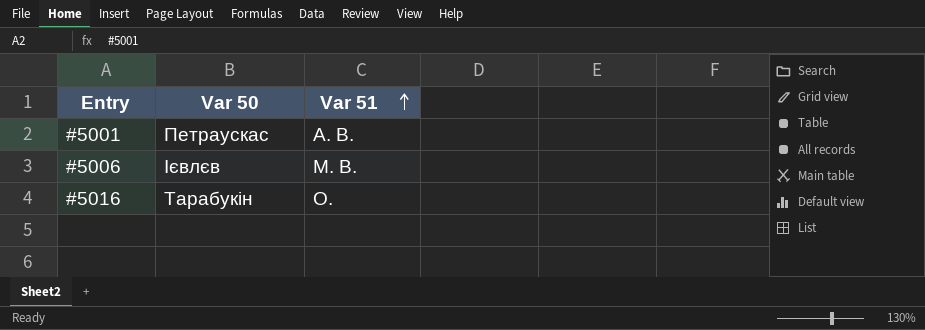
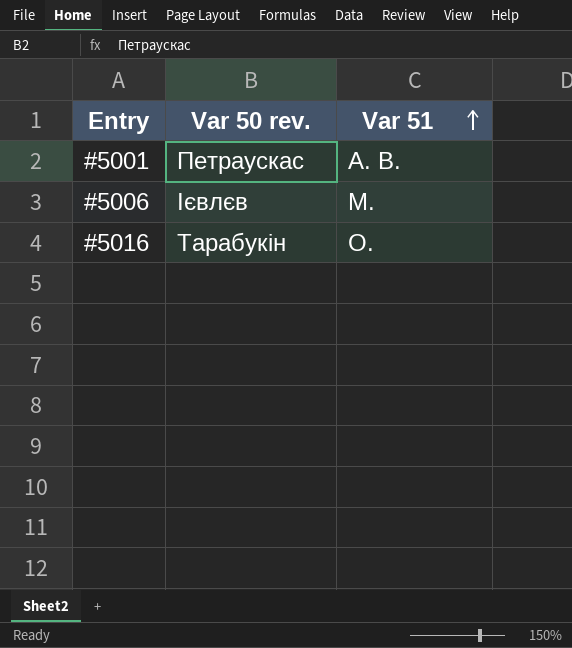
column name: Var 50 -> Var 50 rev.
#5006 | Var 51: М. В. -> М.

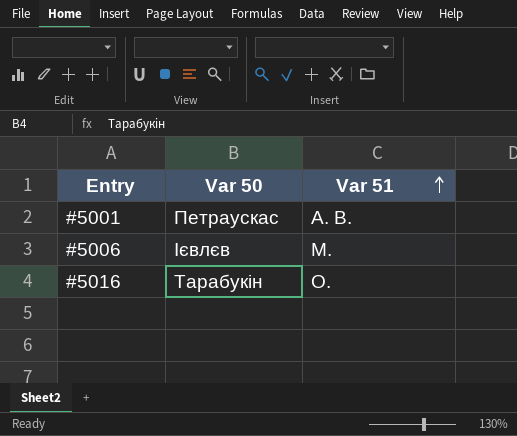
column name: Var 50 rev. -> Var 50

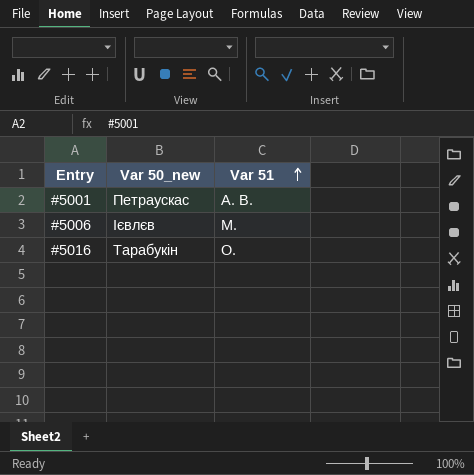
column name: Var 50 -> Var 50_new

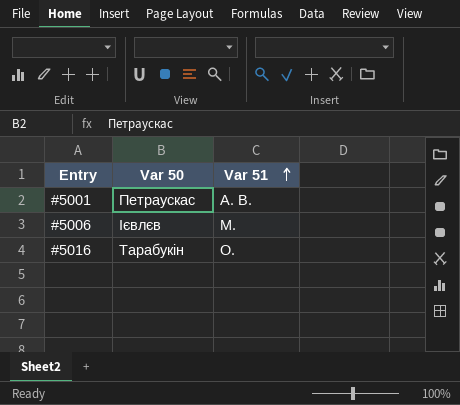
column name: Var 50_new -> Var 50

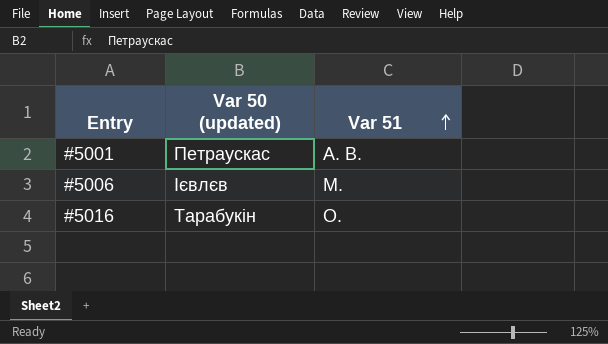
column name: Var 50 -> Var 50 (updated)

